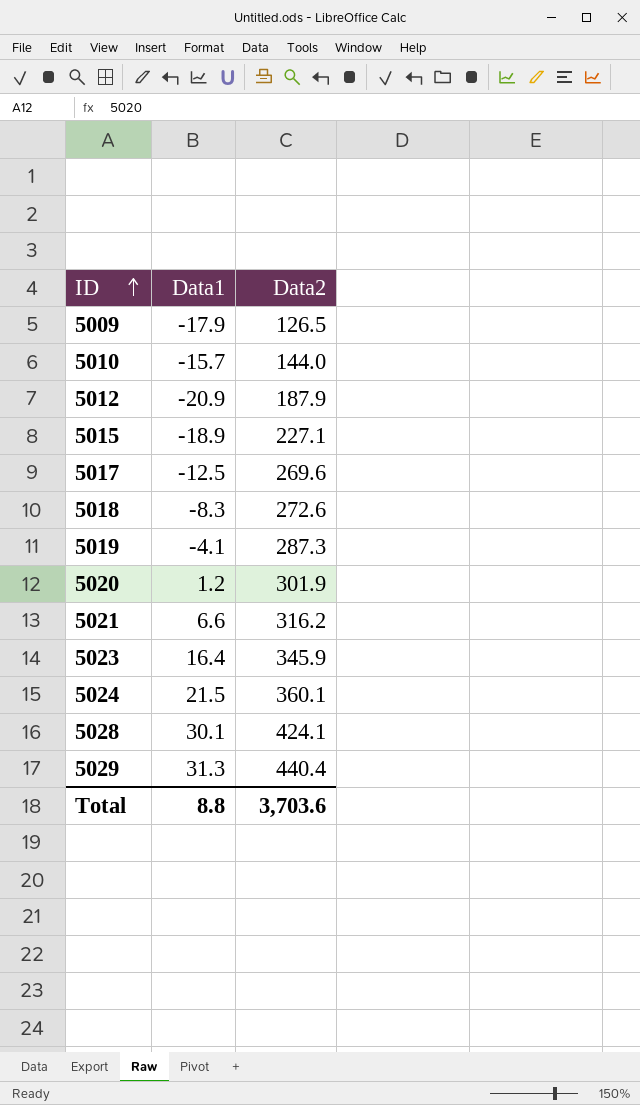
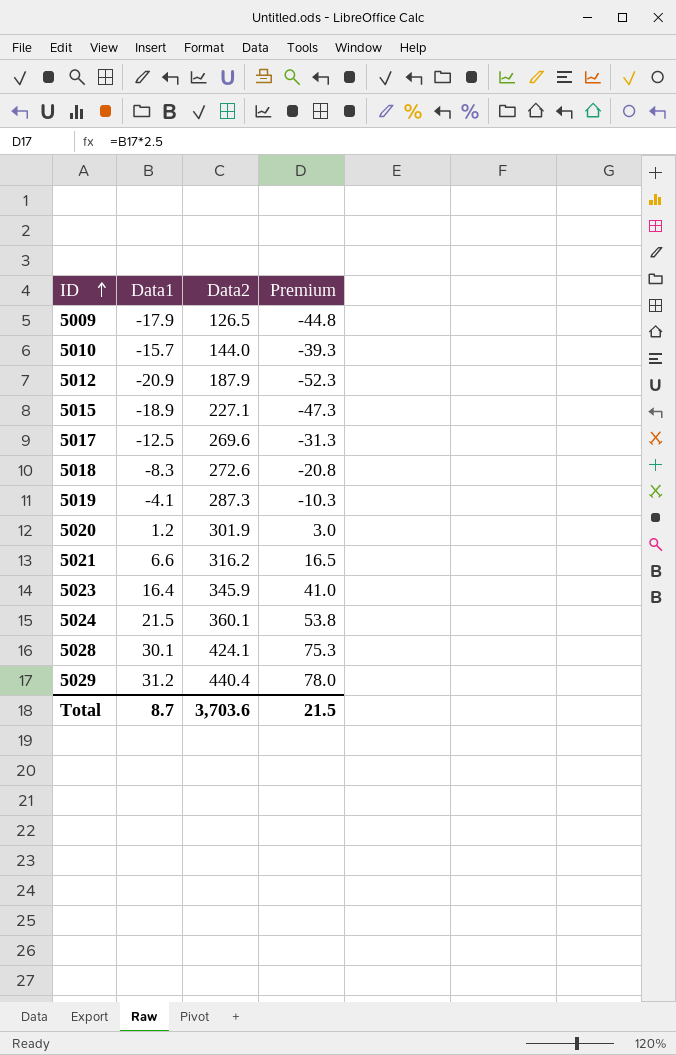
column Premium | formula: none -> [Data1] * 2.5
5029 | Data1: 31.3 -> 31.2
Total | Data1: 8.8 -> 8.7

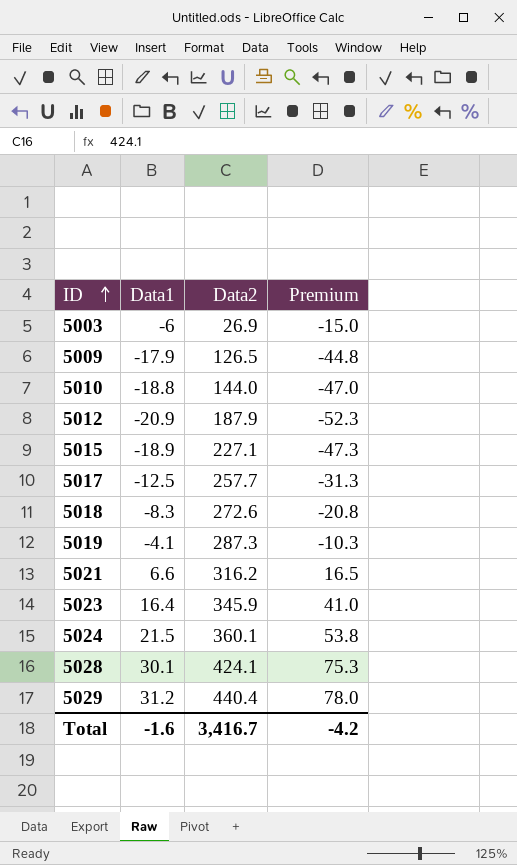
row 5020: 1.2 | 301.9 | 3.0 -> none
row 5003: none -> -6 | 26.9 | -15.0
5010 | Data1: -15.7 -> -18.8
5010 | Premium: -39.3 -> -47.0
5017 | Data2: 269.6 -> 257.7
Total | Data1: 8.7 -> -1.6
Total | Data2: 3,703.6 -> 3,416.7
Total | Premium: 21.5 -> -4.2

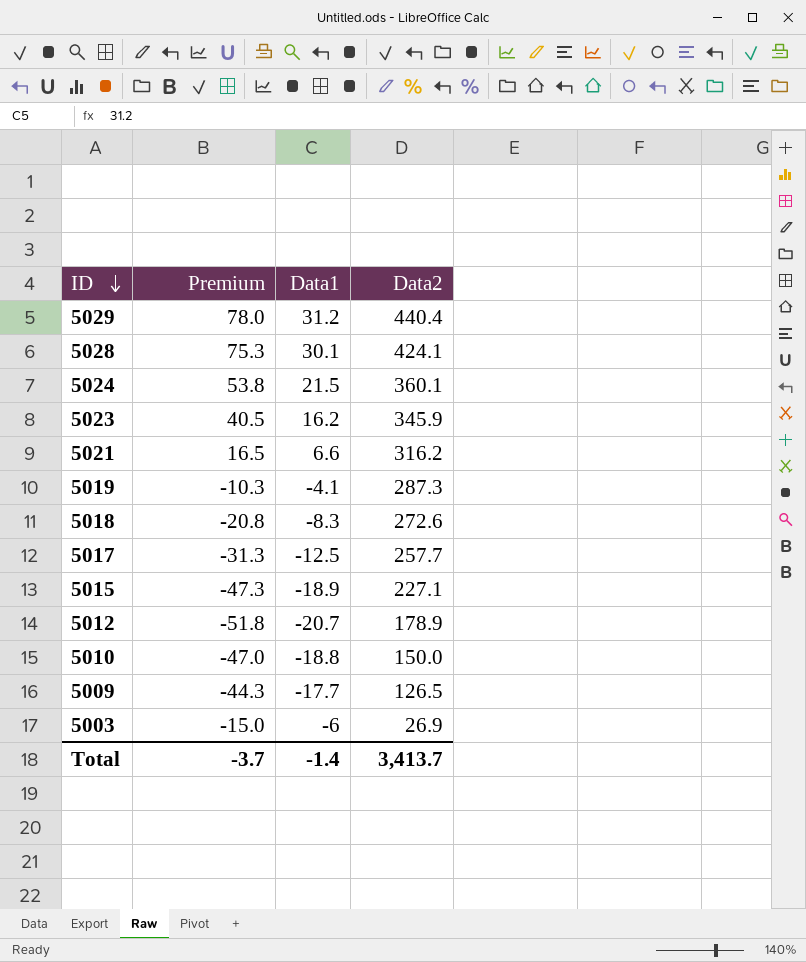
row order: ID ascending -> ID descending
column Premium | position: 4 -> 2
5023 | Premium: 41.0 -> 40.5
5023 | Data1: 16.4 -> 16.2
5012 | Premium: -52.3 -> -51.8
5012 | Data1: -20.9 -> -20.7
5012 | Data2: 187.9 -> 178.9
5010 | Data2: 144.0 -> 150.0
5009 | Premium: -44.8 -> -44.3
5009 | Data1: -17.9 -> -17.7
Total | Premium: -4.2 -> -3.7
Total | Data1: -1.6 -> -1.4
Total | Data2: 3,416.7 -> 3,413.7

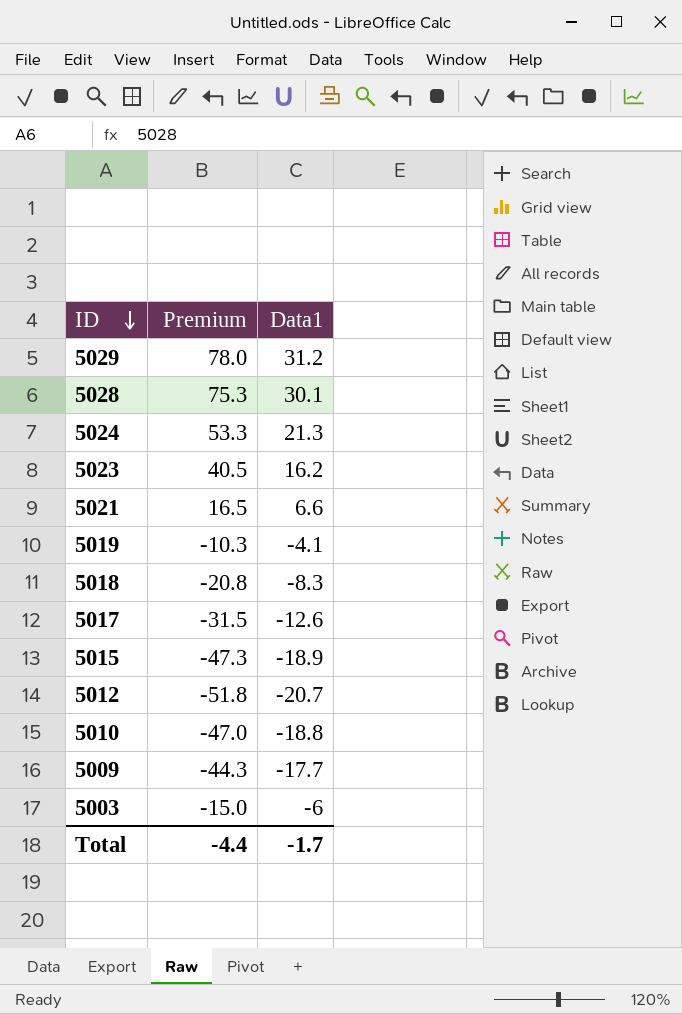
column Data2 | position: 4 -> none
5024 | Premium: 53.8 -> 53.3
5024 | Data1: 21.5 -> 21.3
5017 | Premium: -31.3 -> -31.5
5017 | Data1: -12.5 -> -12.6
Total | Premium: -3.7 -> -4.4
Total | Data1: -1.4 -> -1.7

